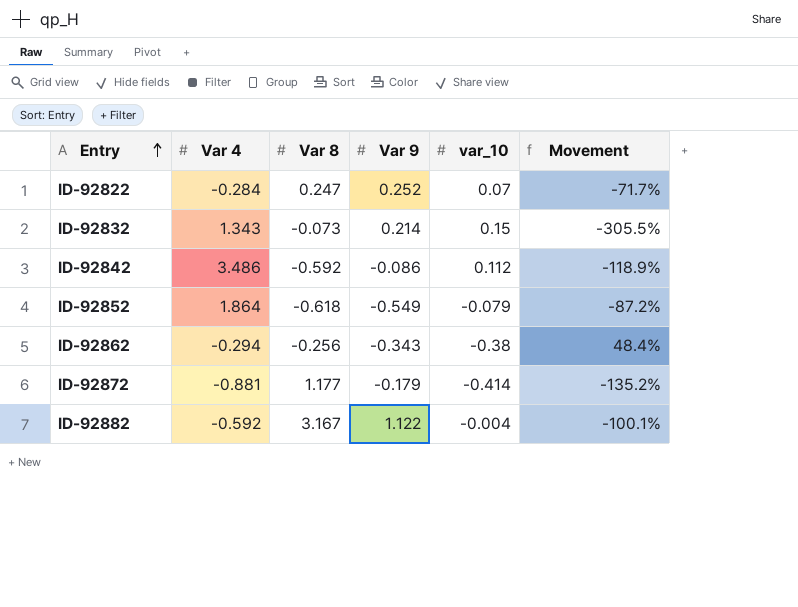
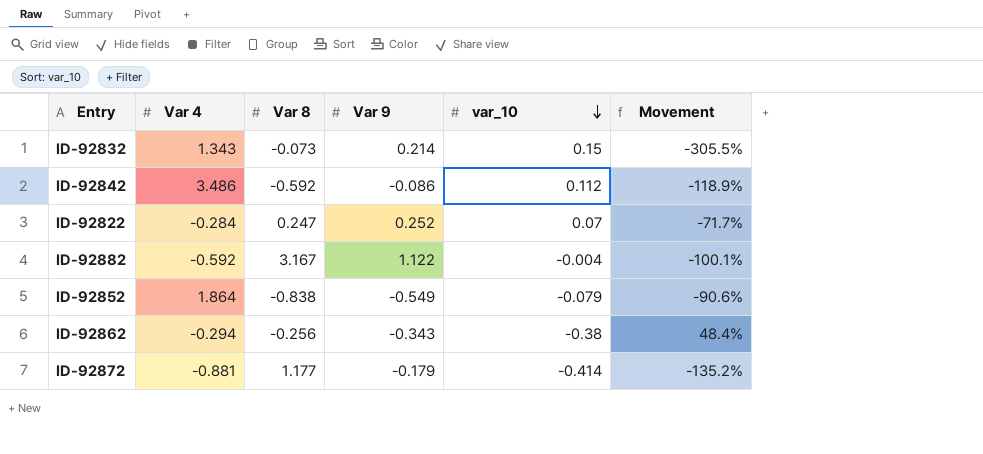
row order: Entry ascending -> var_10 descending
ID-92852 | Var 8: -0.618 -> -0.838
ID-92852 | Movement: -87.2% -> -90.6%

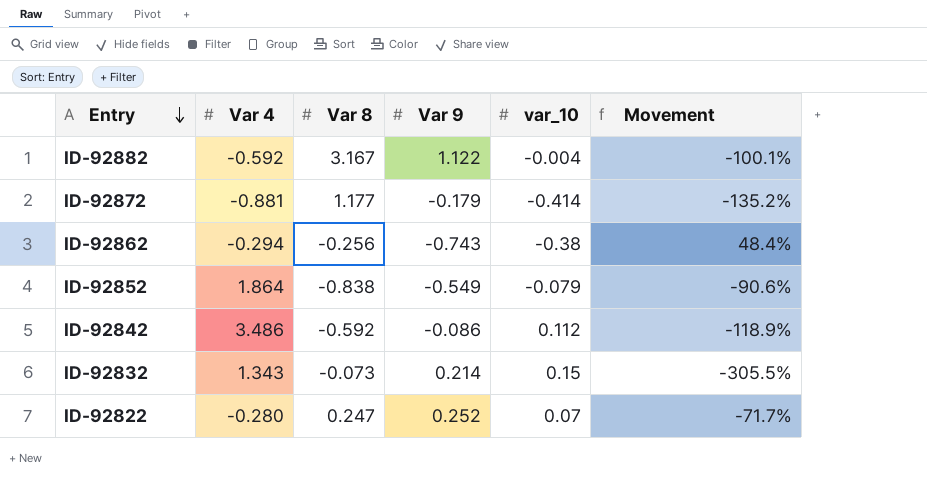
row order: var_10 descending -> Entry descending
ID-92862 | Var 9: -0.343 -> -0.743
ID-92822 | Var 4: -0.284 -> -0.280

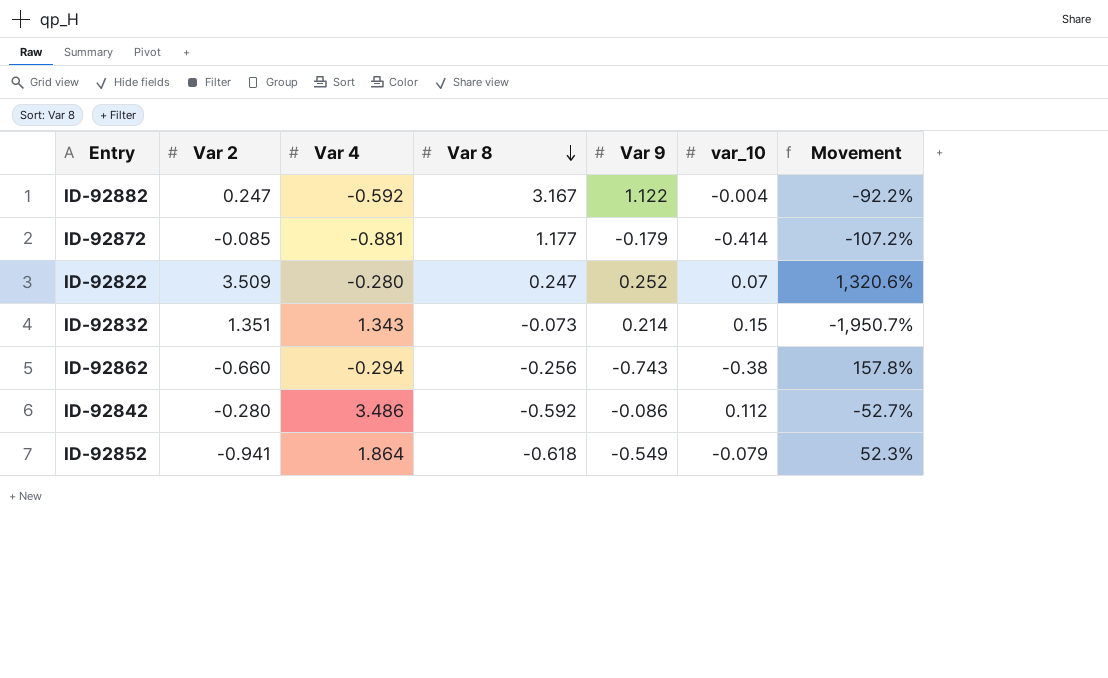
row order: Entry descending -> Var 8 descending
column Var 2 | position: none -> 2
column Movement | formula: ([var_10] - [Var 8]) / [Var 8] -> ([Var 2] - [Var 8]) / [Var 8]
ID-92852 | Var 8: -0.838 -> -0.618

